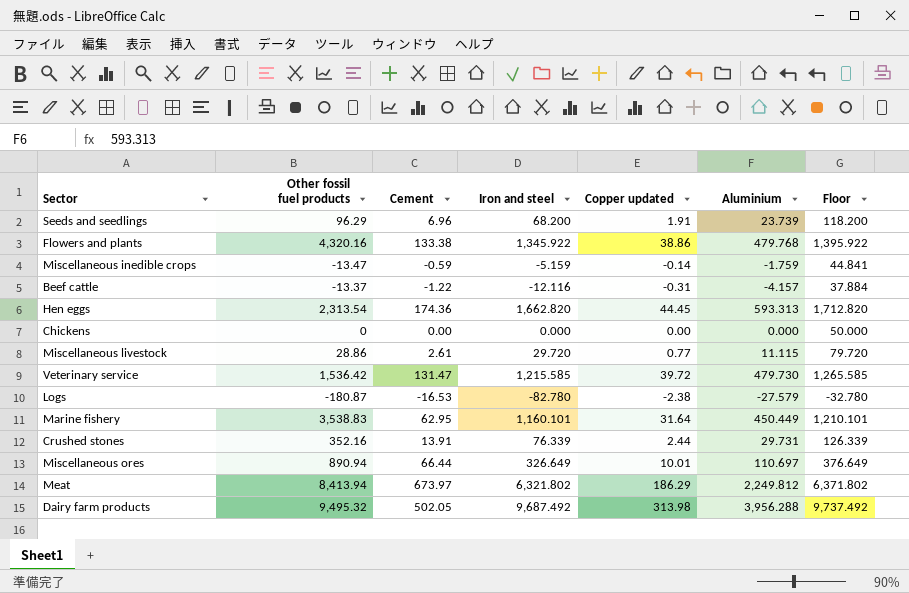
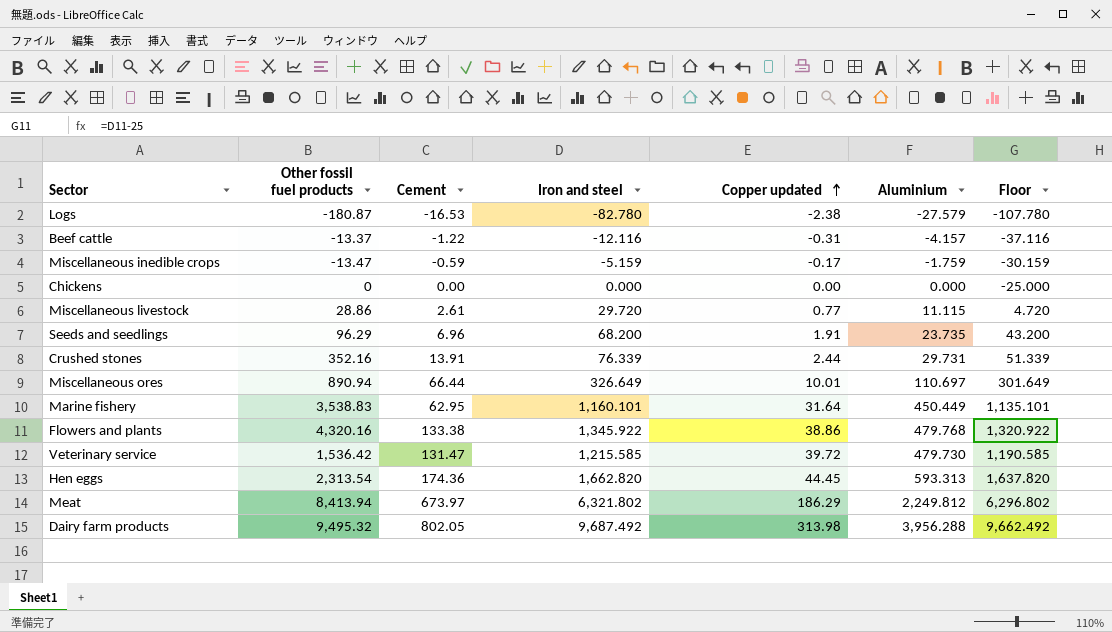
row order: none -> Copper updated ascending
column Floor | formula: [Iron and steel] + 50 -> [Iron and steel] - 25
Miscellaneous inedible crops | Copper updated: -0.14 -> -0.17
Seeds and seedlings | Aluminium: 23.739 -> 23.735
Dairy farm products | Cement: 502.05 -> 802.05

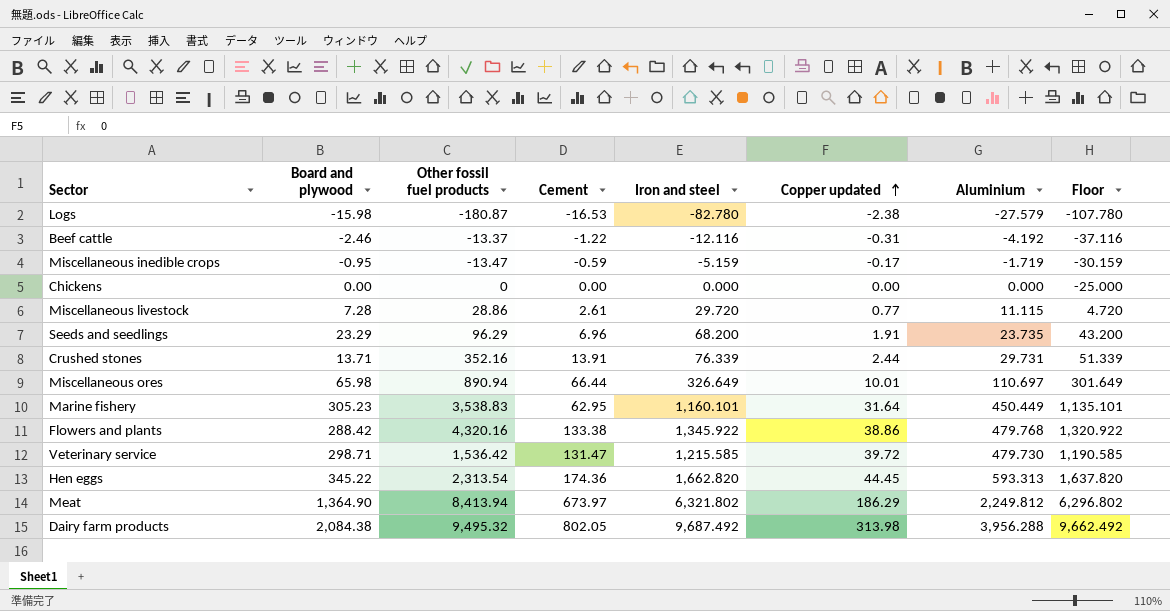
column Board and plywood | position: none -> 2
Beef cattle | Aluminium: -4.157 -> -4.192
Miscellaneous inedible crops | Aluminium: -1.759 -> -1.719

